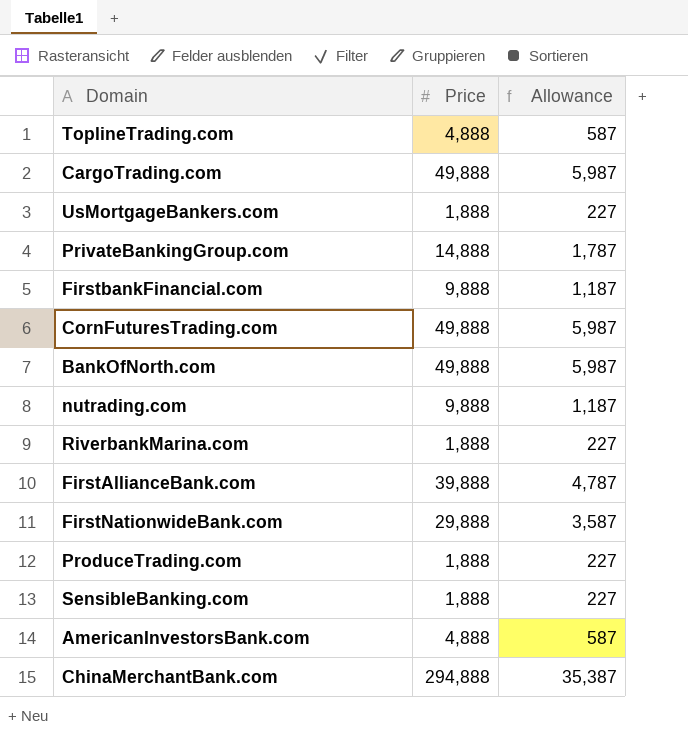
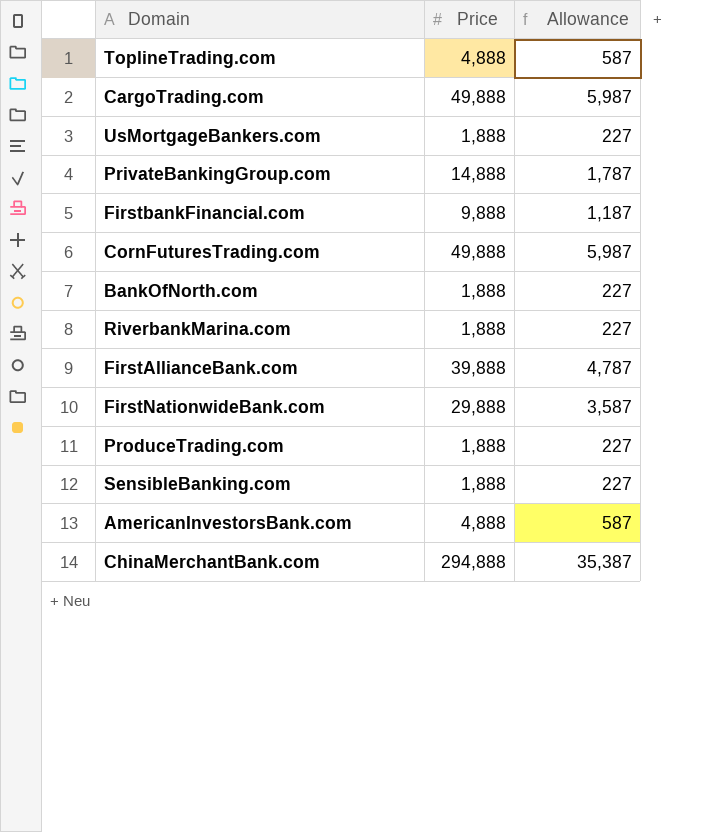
row nutrading.com: 9,888 | 1,187 -> none
BankOfNorth.com | Price: 49,888 -> 1,888
BankOfNorth.com | Allowance: 5,987 -> 227

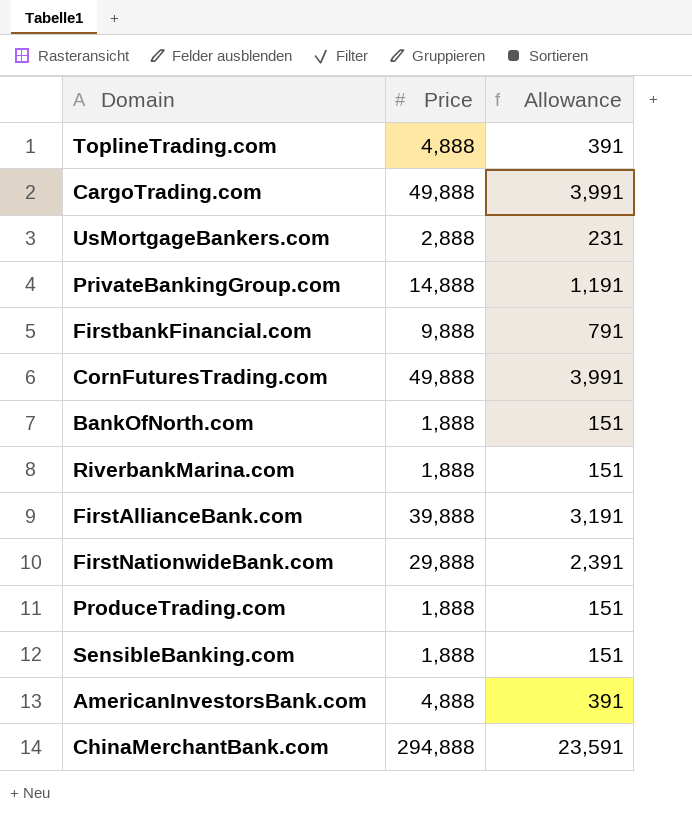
column Allowance | formula: [Price] * 0.12 -> [Price] * 0.08
UsMortgageBankers.com | Price: 1,888 -> 2,888

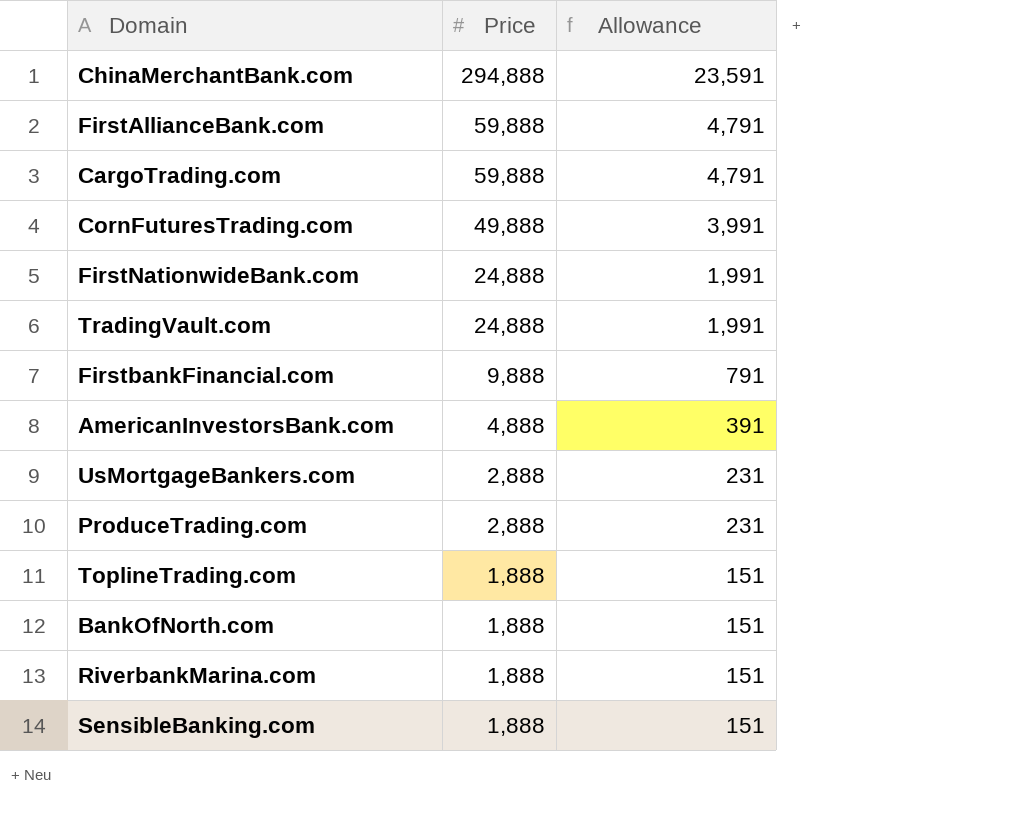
row order: none -> Price descending
row PrivateBankingGroup.com: 14,888 | 1,191 -> none
FirstAllianceBank.com | Price: 39,888 -> 59,888
FirstAllianceBank.com | Allowance: 3,191 -> 4,791
CargoTrading.com | Price: 49,888 -> 59,888
CargoTrading.com | Allowance: 3,991 -> 4,791
FirstNationwideBank.com | Price: 29,888 -> 24,888
FirstNationwideBank.com | Allowance: 2,391 -> 1,991
row TradingVault.com: none -> 24,888 | 1,991
ProduceTrading.com | Price: 1,888 -> 2,888
ProduceTrading.com | Allowance: 151 -> 231
ToplineTrading.com | Price: 4,888 -> 1,888
ToplineTrading.com | Allowance: 391 -> 151

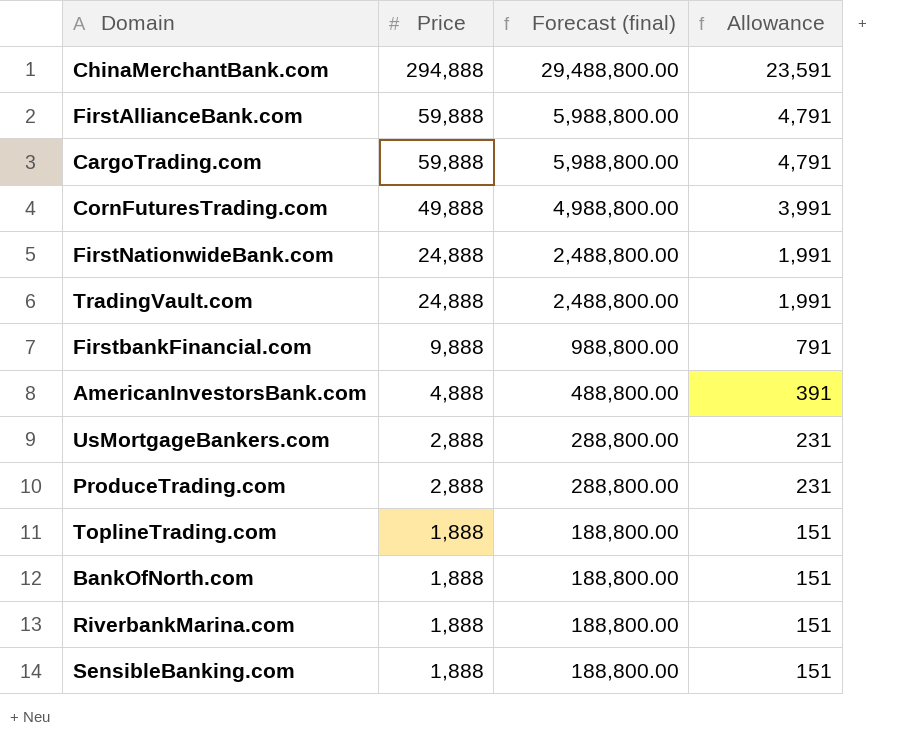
column Forecast (final) | formula: none -> [Price] * 100

